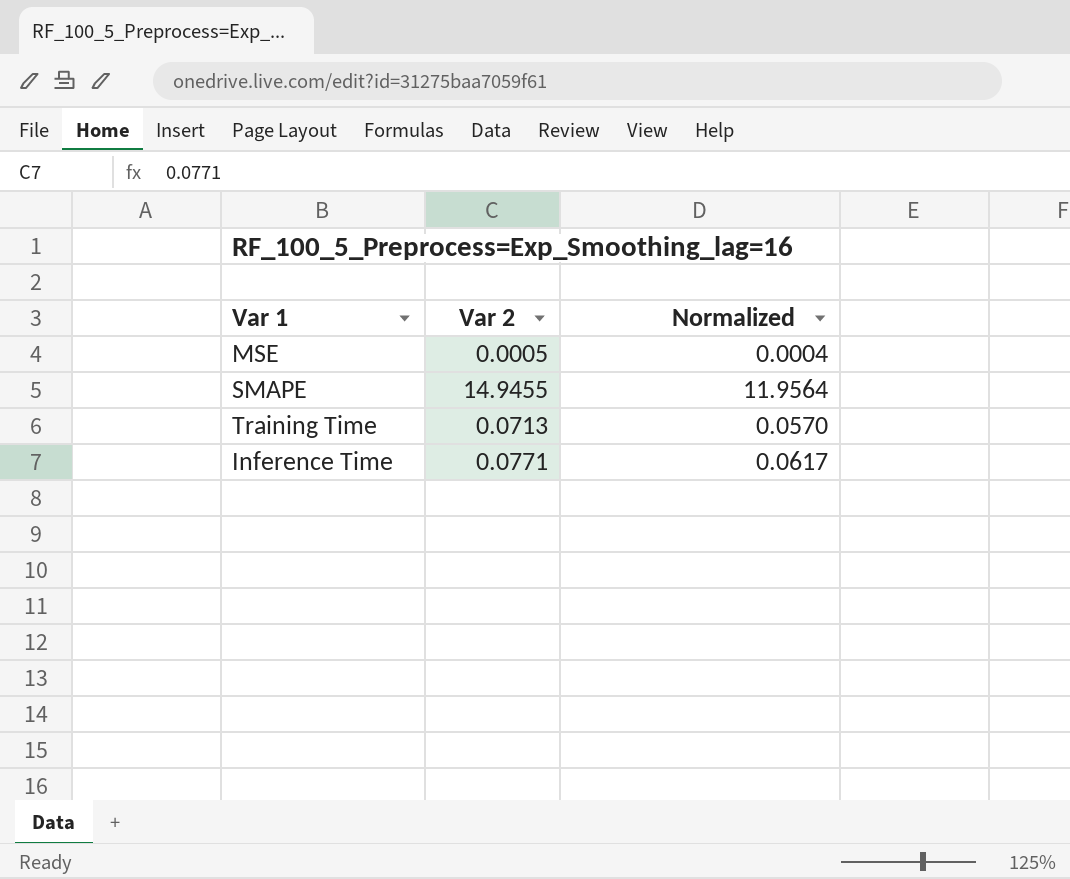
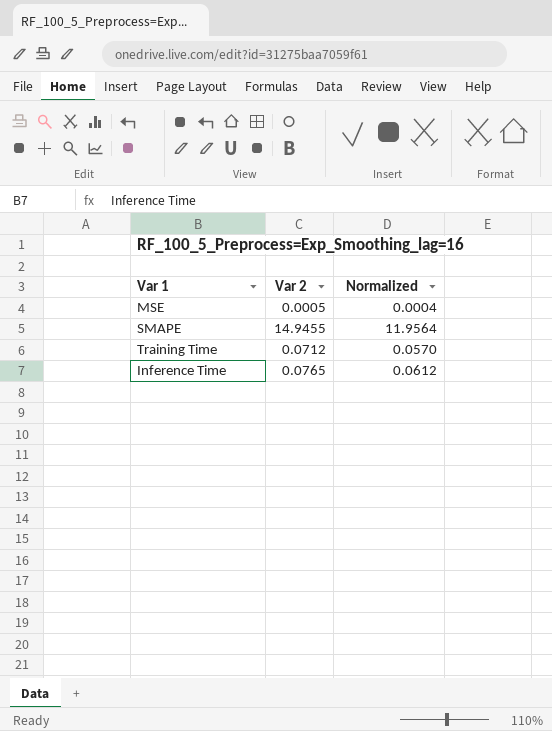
Training Time | Var 2: 0.0713 -> 0.0712
Inference Time | Var 2: 0.0771 -> 0.0765
Inference Time | Normalized: 0.0617 -> 0.0612

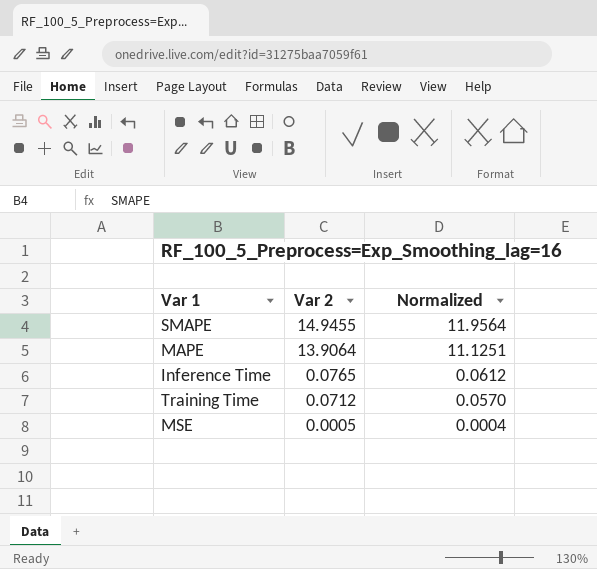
row order: none -> Var 2 descending
row MAPE: none -> 13.9064 | 11.1251

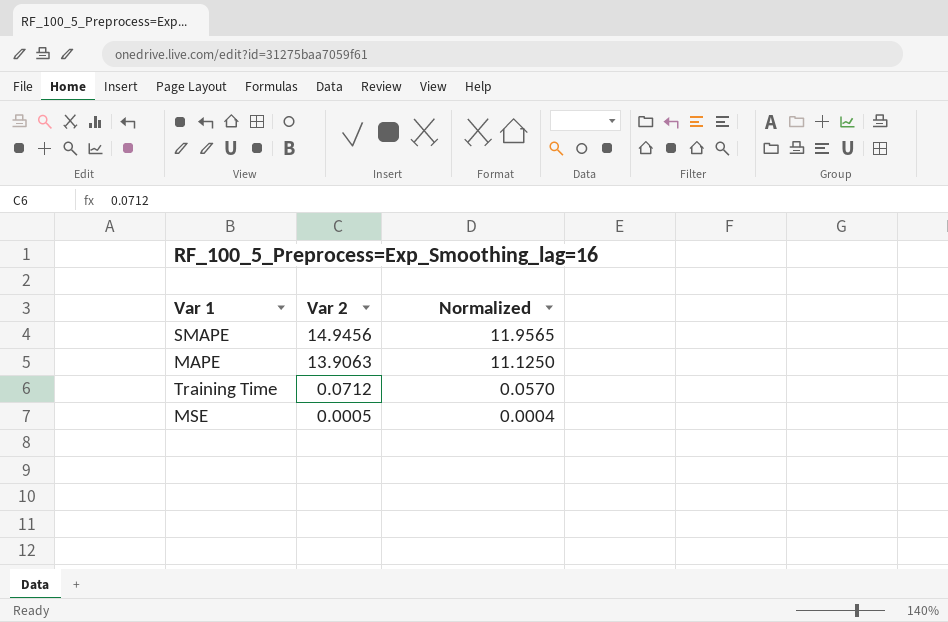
row Inference Time: 0.0765 | 0.0612 -> none
SMAPE | Var 2: 14.9455 -> 14.9456
SMAPE | Normalized: 11.9564 -> 11.9565
MAPE | Var 2: 13.9064 -> 13.9063
MAPE | Normalized: 11.1251 -> 11.1250

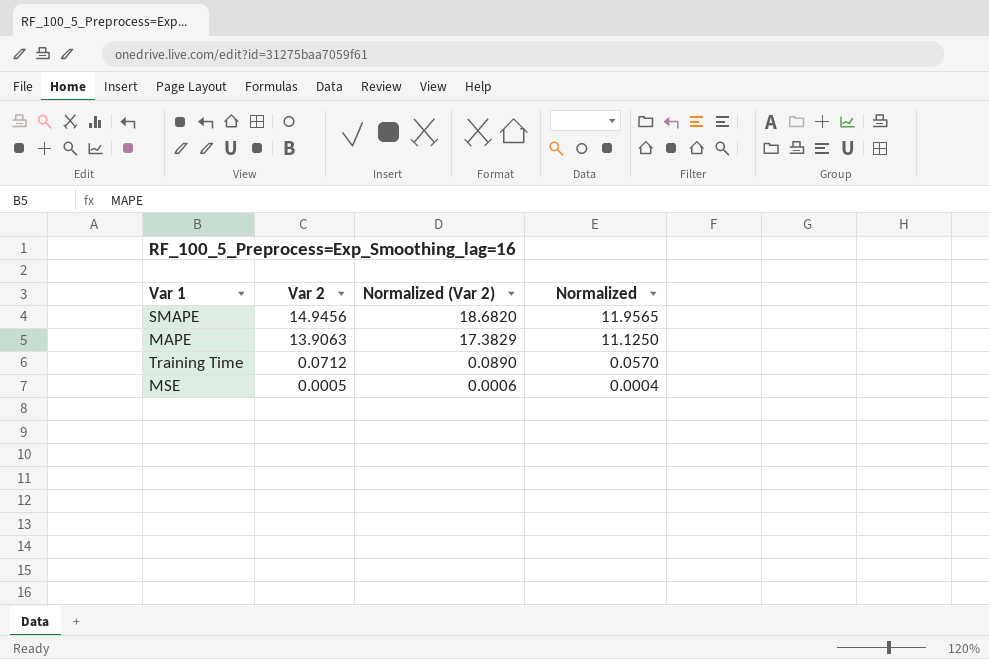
column Normalized (Var 2) | formula: none -> [Var 2] * 1.25

